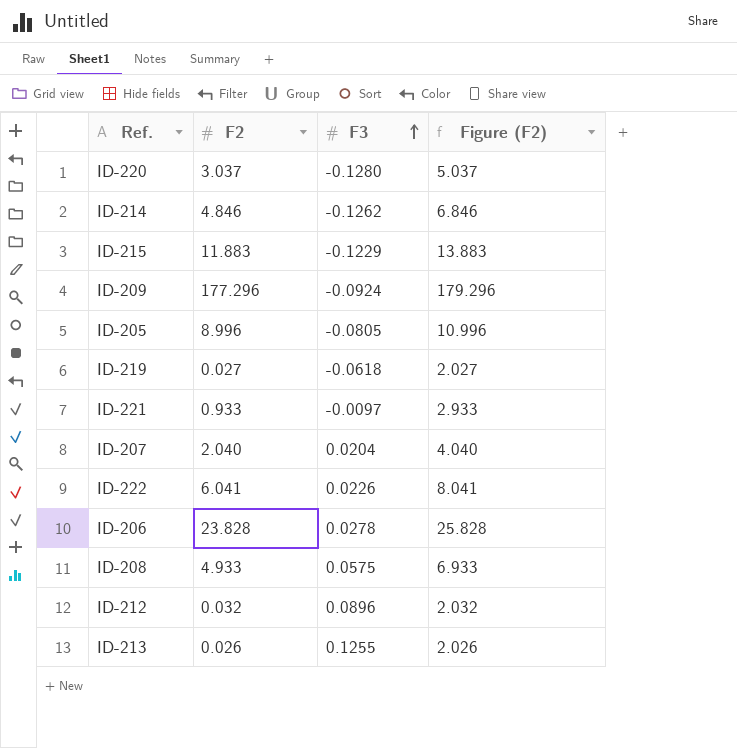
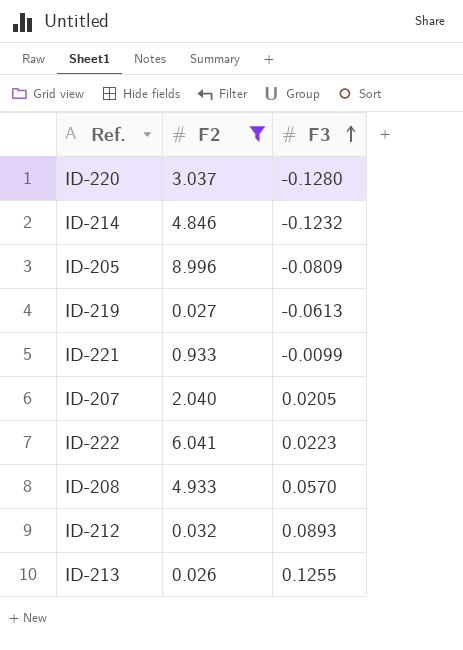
filter: none -> F2 <= 8.996
column Figure (F2) | formula: [F2] + 2 -> none
ID-214 | F3: -0.1262 -> -0.1232
ID-205 | F3: -0.0805 -> -0.0809
ID-219 | F3: -0.0618 -> -0.0613
ID-221 | F3: -0.0097 -> -0.0099
ID-207 | F3: 0.0204 -> 0.0205
ID-222 | F3: 0.0226 -> 0.0223
ID-208 | F3: 0.0575 -> 0.0570
ID-212 | F3: 0.0896 -> 0.0893

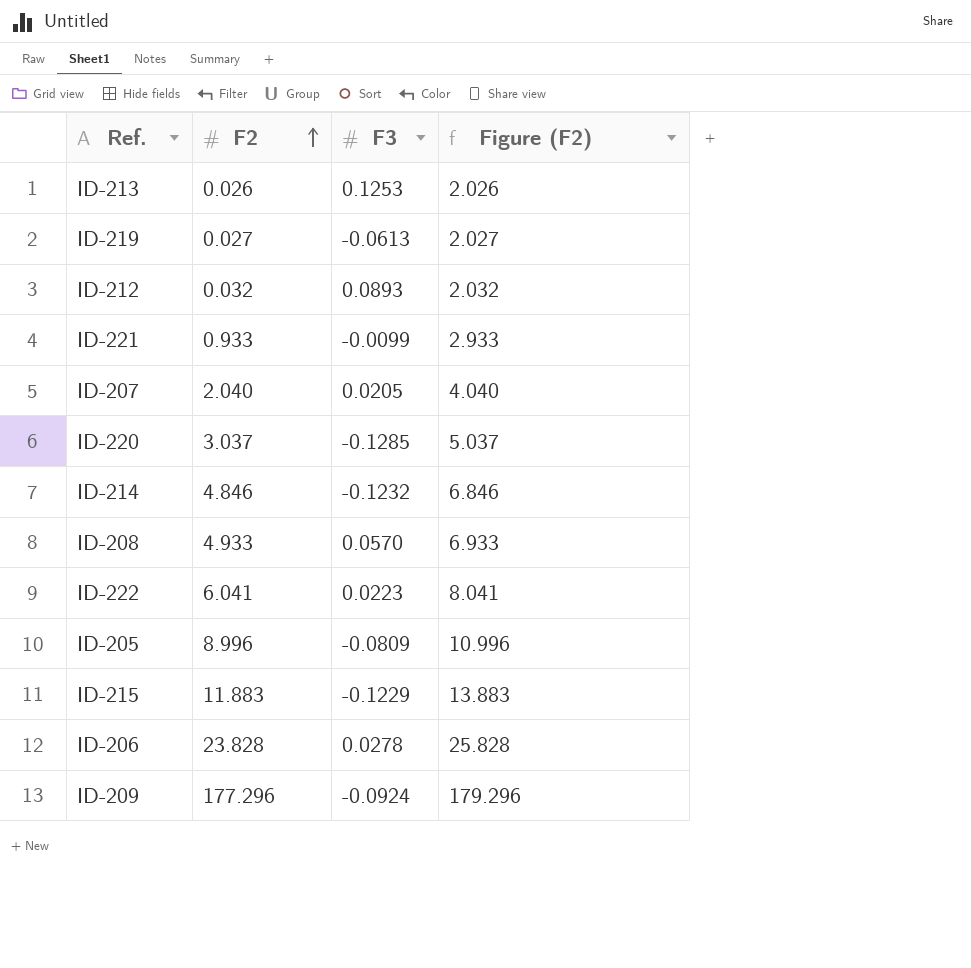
filter: F2 <= 8.996 -> none
row order: F3 ascending -> F2 ascending
column Figure (F2) | formula: none -> [F2] + 2
ID-213 | F3: 0.1255 -> 0.1253
ID-220 | F3: -0.1280 -> -0.1285

